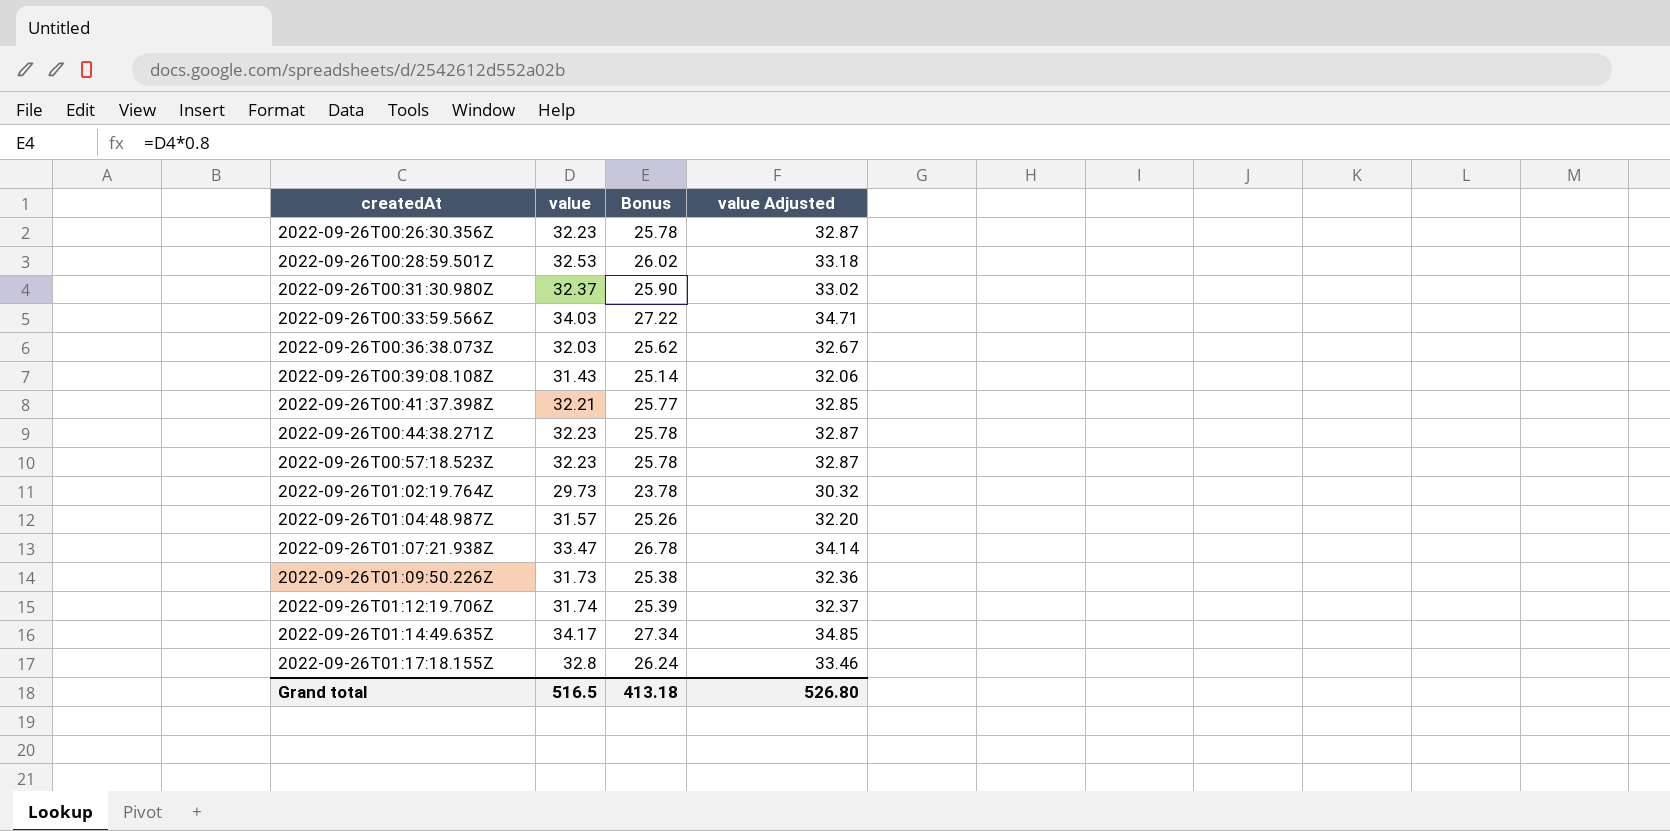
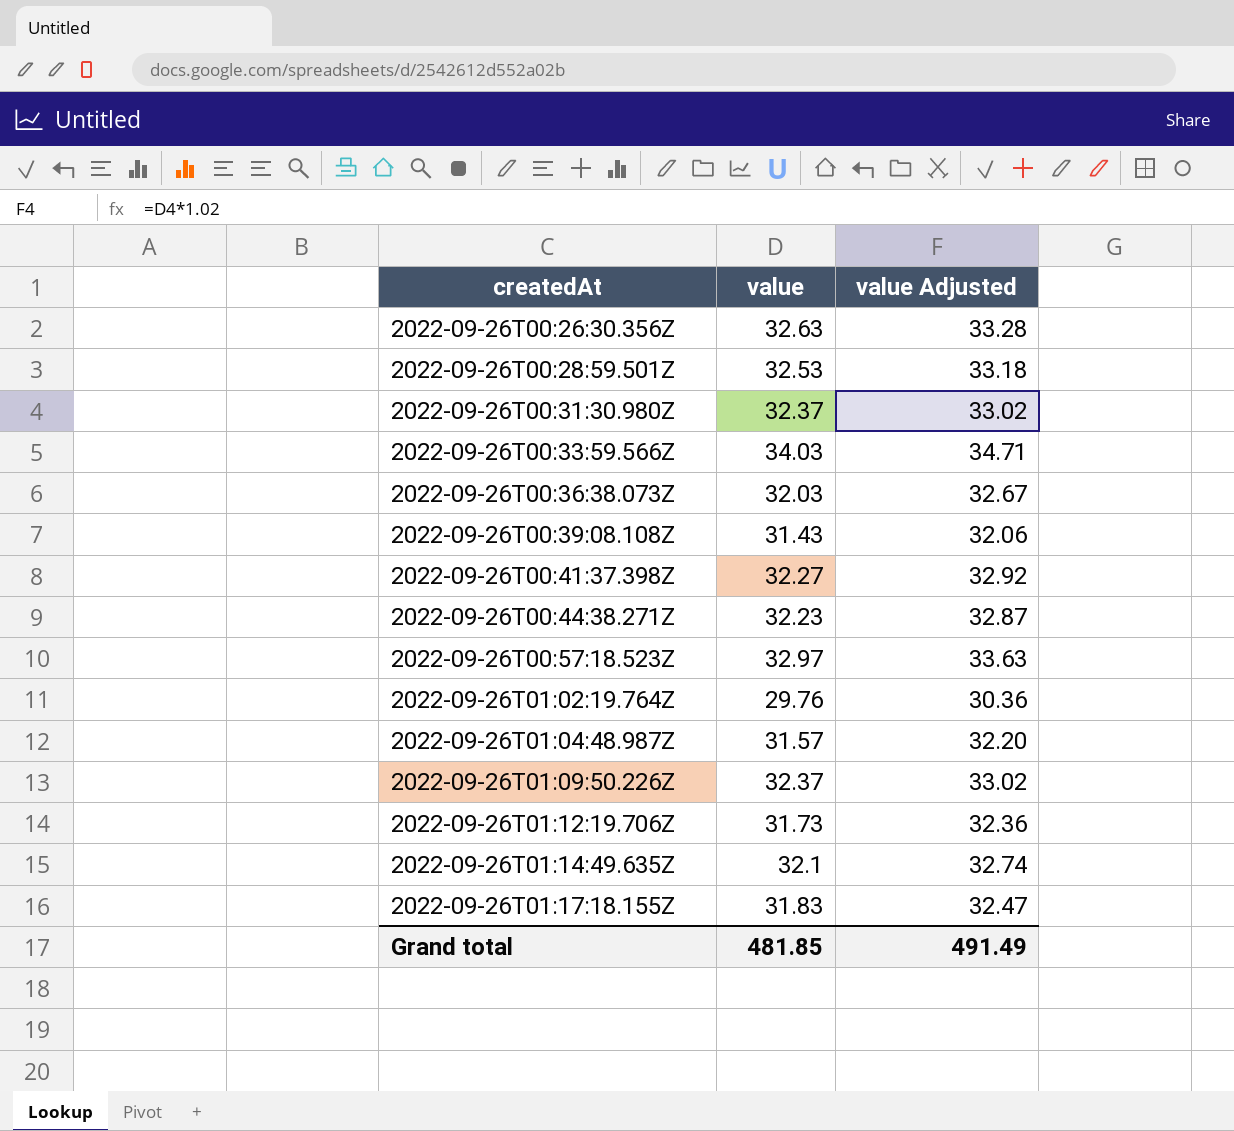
column Bonus | formula: [value] * 0.8 -> none
row 2022-09-26T01:07:21.938Z: 33.47 | 26.78 | 34.14 -> none
2022-09-26T00:26:30.356Z | value: 32.23 -> 32.63
2022-09-26T00:26:30.356Z | value Adjusted: 32.87 -> 33.28
2022-09-26T00:41:37.398Z | value: 32.21 -> 32.27
2022-09-26T00:41:37.398Z | value Adjusted: 32.85 -> 32.92
2022-09-26T00:57:18.523Z | value: 32.23 -> 32.97
2022-09-26T00:57:18.523Z | value Adjusted: 32.87 -> 33.63
2022-09-26T01:02:19.764Z | value: 29.73 -> 29.76
2022-09-26T01:02:19.764Z | value Adjusted: 30.32 -> 30.36
2022-09-26T01:09:50.226Z | value: 31.73 -> 32.37
2022-09-26T01:09:50.226Z | value Adjusted: 32.36 -> 33.02
2022-09-26T01:12:19.706Z | value: 31.74 -> 31.73
2022-09-26T01:12:19.706Z | value Adjusted: 32.37 -> 32.36
2022-09-26T01:14:49.635Z | value: 34.17 -> 32.1
2022-09-26T01:14:49.635Z | value Adjusted: 34.85 -> 32.74
2022-09-26T01:17:18.155Z | value: 32.8 -> 31.83
2022-09-26T01:17:18.155Z | value Adjusted: 33.46 -> 32.47
Grand total | value: 516.5 -> 481.85
Grand total | value Adjusted: 526.80 -> 491.49

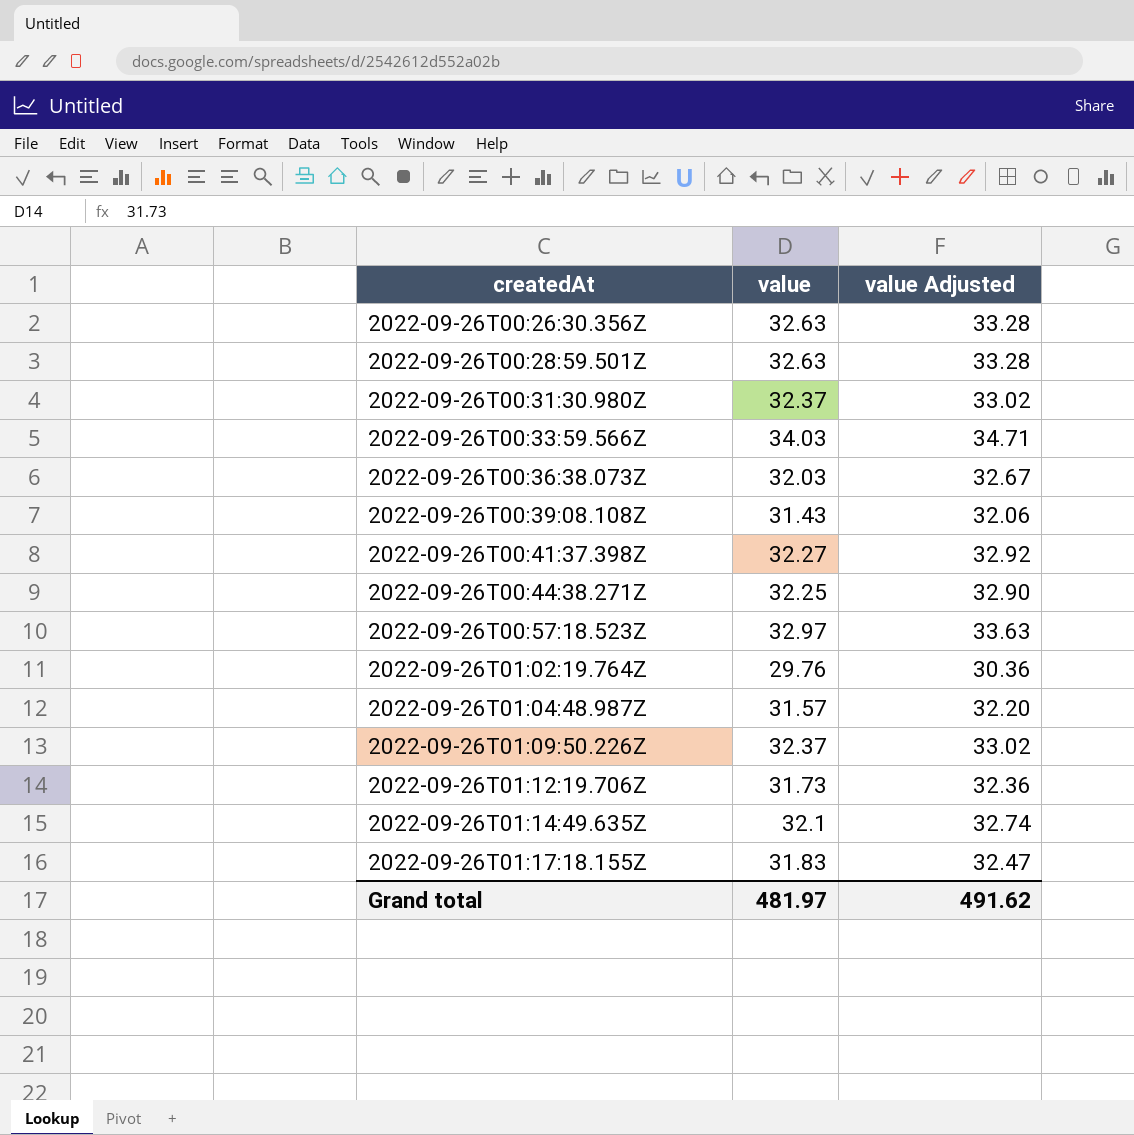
2022-09-26T00:28:59.501Z | value: 32.53 -> 32.63
2022-09-26T00:28:59.501Z | value Adjusted: 33.18 -> 33.28
2022-09-26T00:44:38.271Z | value: 32.23 -> 32.25
2022-09-26T00:44:38.271Z | value Adjusted: 32.87 -> 32.90
Grand total | value: 481.85 -> 481.97
Grand total | value Adjusted: 491.49 -> 491.62

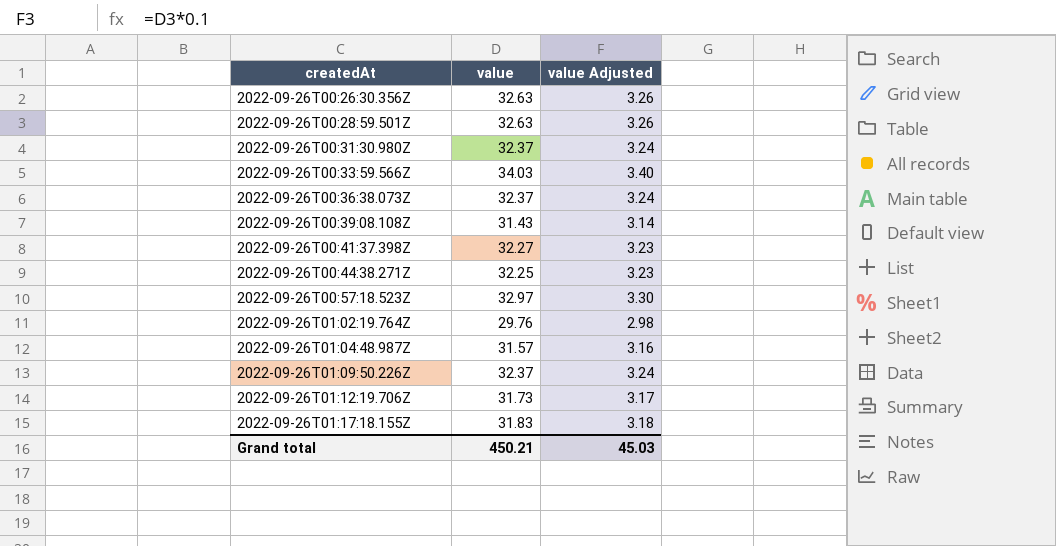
column value Adjusted | formula: [value] * 1.02 -> [value] * 0.1
row 2022-09-26T01:14:49.635Z: 32.1 | 32.74 -> none
2022-09-26T00:36:38.073Z | value: 32.03 -> 32.37
Grand total | value: 481.97 -> 450.21
Grand total | value Adjusted: 491.62 -> 45.03

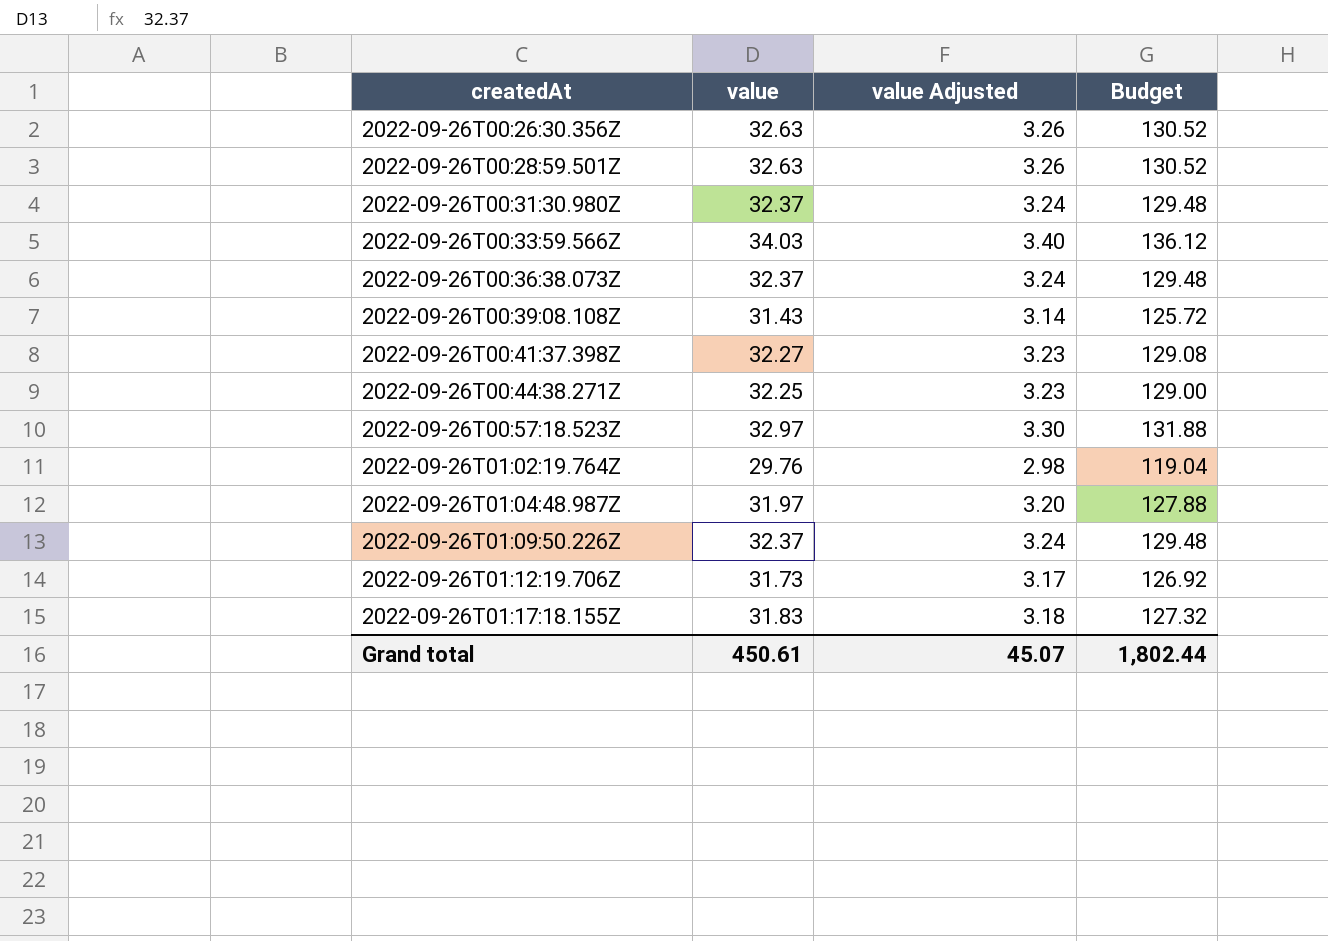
column Budget | formula: none -> [value] * 4
2022-09-26T01:04:48.987Z | value: 31.57 -> 31.97
2022-09-26T01:04:48.987Z | value Adjusted: 3.16 -> 3.20
Grand total | value: 450.21 -> 450.61
Grand total | value Adjusted: 45.03 -> 45.07

